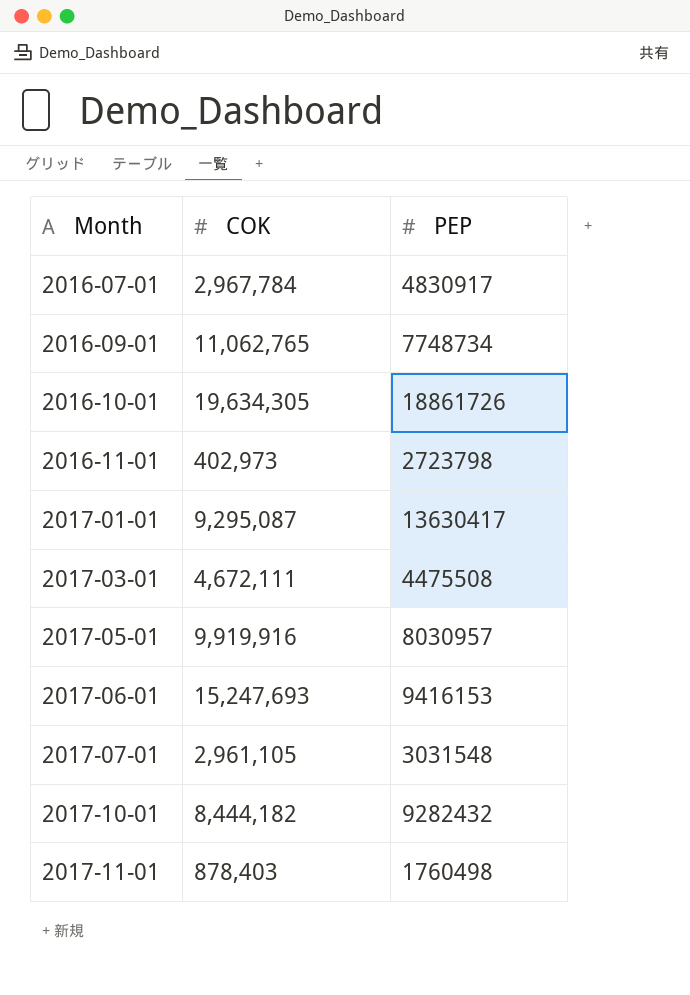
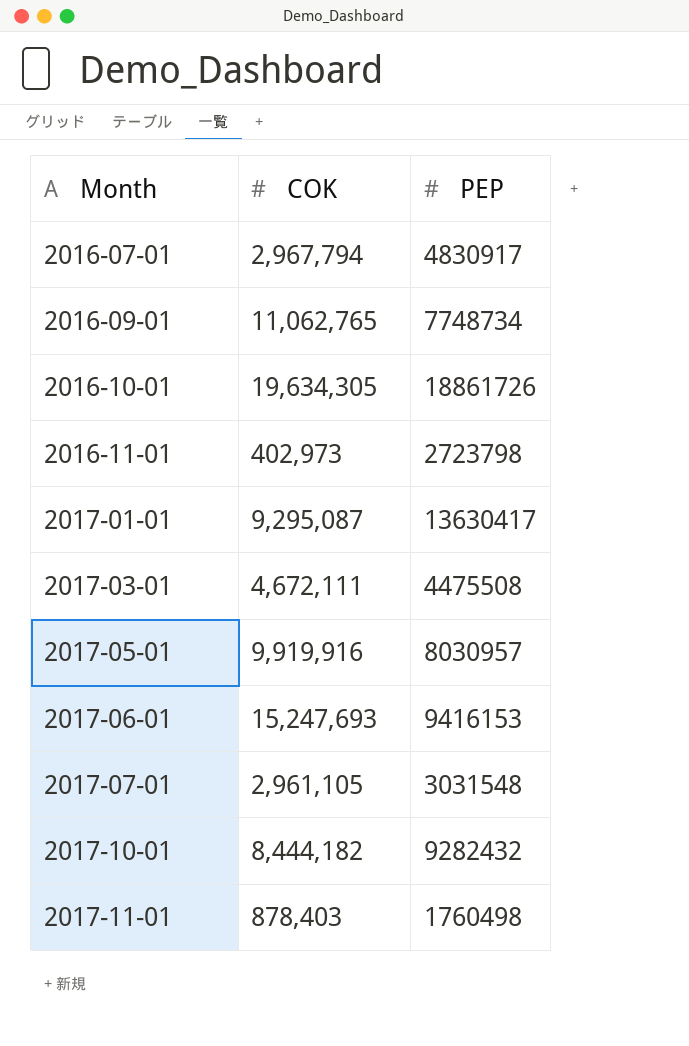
2016-07-01 | COK: 2,967,784 -> 2,967,794

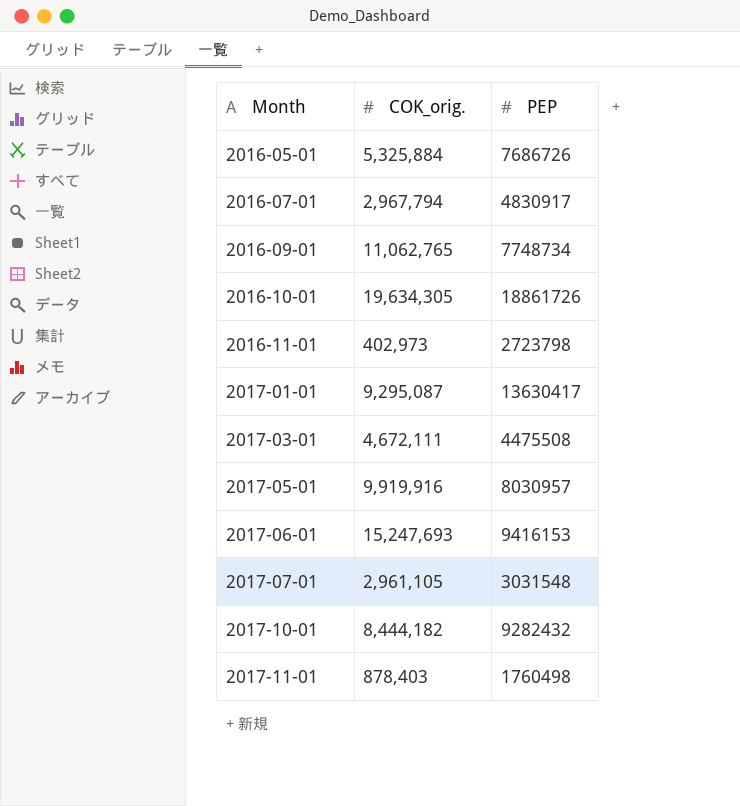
column name: COK -> COK_orig.
row 2016-05-01: none -> 5,325,884 | 7686726

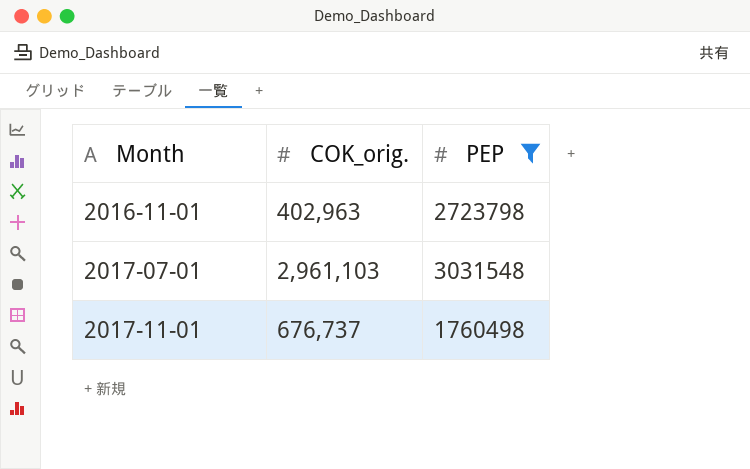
filter: none -> PEP <= 3031548
2016-11-01 | COK_orig.: 402,973 -> 402,963
2017-07-01 | COK_orig.: 2,961,105 -> 2,961,103
2017-11-01 | COK_orig.: 878,403 -> 676,737

